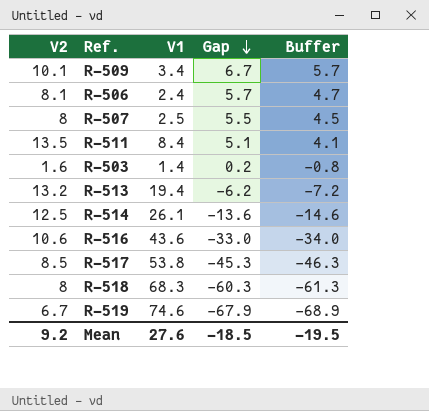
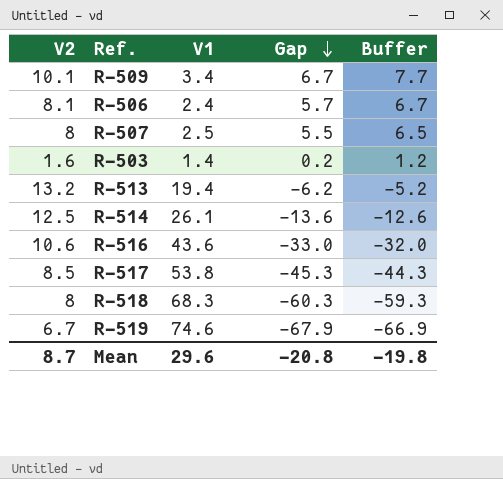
column Buffer | formula: [Gap] - 1 -> [Gap] + 1
row R-511: 13.5 | 8.4 | 5.1 | 4.1 -> none
Mean | V2: 9.2 -> 8.7
Mean | V1: 27.6 -> 29.6
Mean | Gap: -18.5 -> -20.8
Mean | Buffer: -19.5 -> -19.8

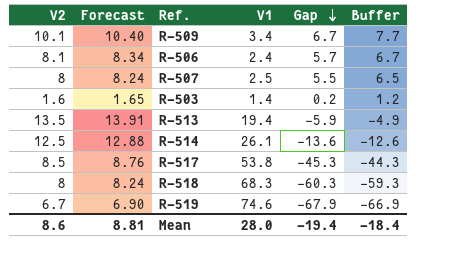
column Forecast | formula: none -> [V2] * 1.03
row R-516: 10.6 | 43.6 | -33.0 | -32.0 -> none
R-513 | V2: 13.2 -> 13.5
R-513 | Gap: -6.2 -> -5.9
R-513 | Buffer: -5.2 -> -4.9
Mean | V2: 8.7 -> 8.6
Mean | V1: 29.6 -> 28.0
Mean | Gap: -20.8 -> -19.4
Mean | Buffer: -19.8 -> -18.4

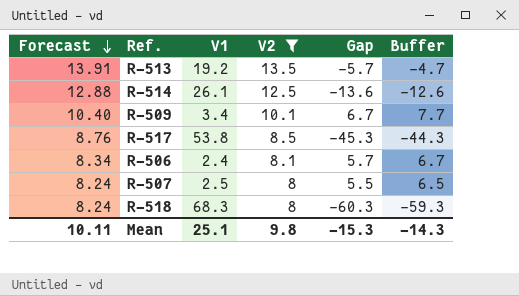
filter: none -> V2 >= 8
row order: Gap descending -> Forecast descending
column V2 | position: 1 -> 4
R-513 | V1: 19.4 -> 19.2
R-513 | Gap: -5.9 -> -5.7
R-513 | Buffer: -4.9 -> -4.7
Mean | Forecast: 8.81 -> 10.11
Mean | V1: 28.0 -> 25.1
Mean | V2: 8.6 -> 9.8
Mean | Gap: -19.4 -> -15.3
Mean | Buffer: -18.4 -> -14.3

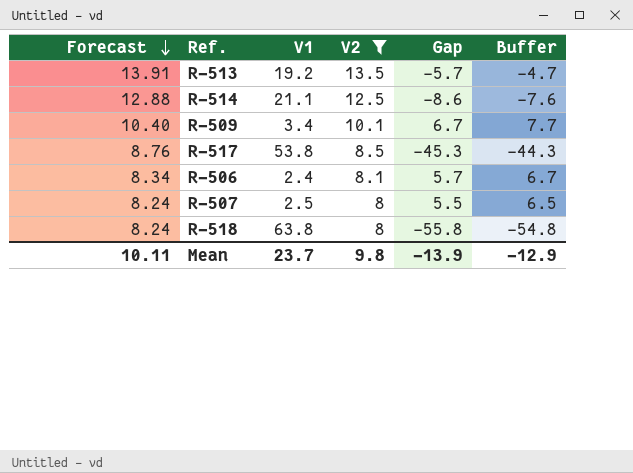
R-514 | V1: 26.1 -> 21.1
R-514 | Gap: -13.6 -> -8.6
R-514 | Buffer: -12.6 -> -7.6
R-518 | V1: 68.3 -> 63.8
R-518 | Gap: -60.3 -> -55.8
R-518 | Buffer: -59.3 -> -54.8
Mean | V1: 25.1 -> 23.7
Mean | Gap: -15.3 -> -13.9
Mean | Buffer: -14.3 -> -12.9

